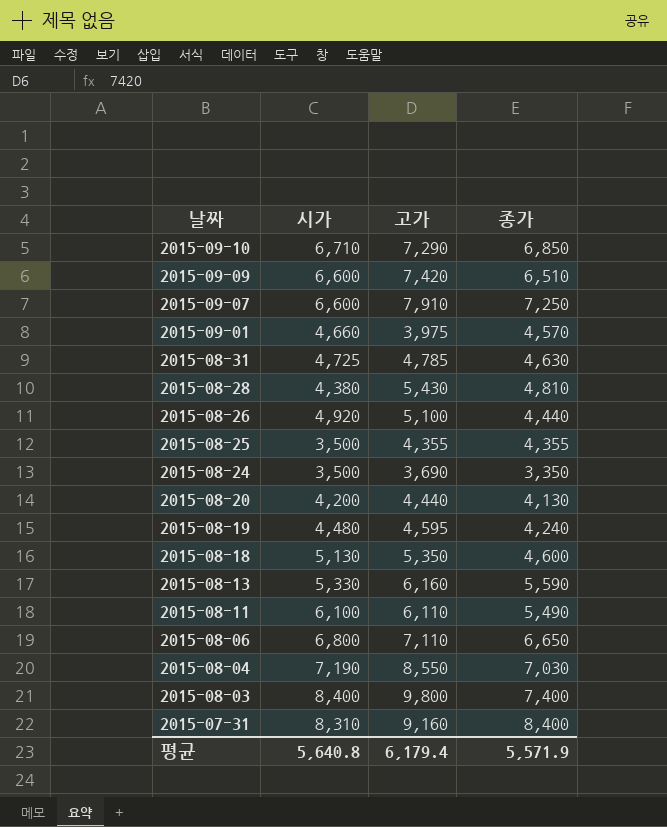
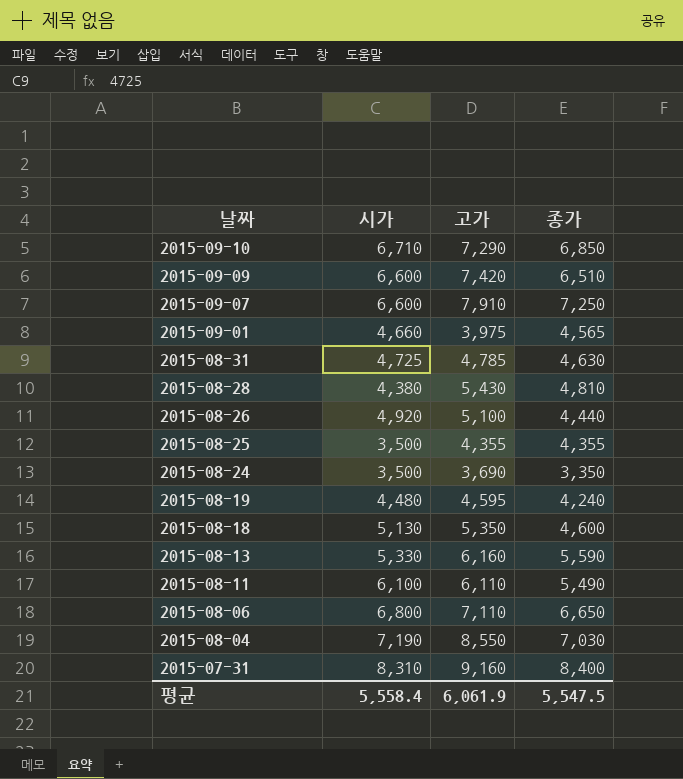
row 2015-08-20: 4,200 | 4,440 | 4,130 -> none
row 2015-08-03: 8,400 | 9,800 | 7,400 -> none
2015-09-01 | 종가: 4,570 -> 4,565
평균 | 시가: 5,640.8 -> 5,558.4
평균 | 고가: 6,179.4 -> 6,061.9
평균 | 종가: 5,571.9 -> 5,547.5

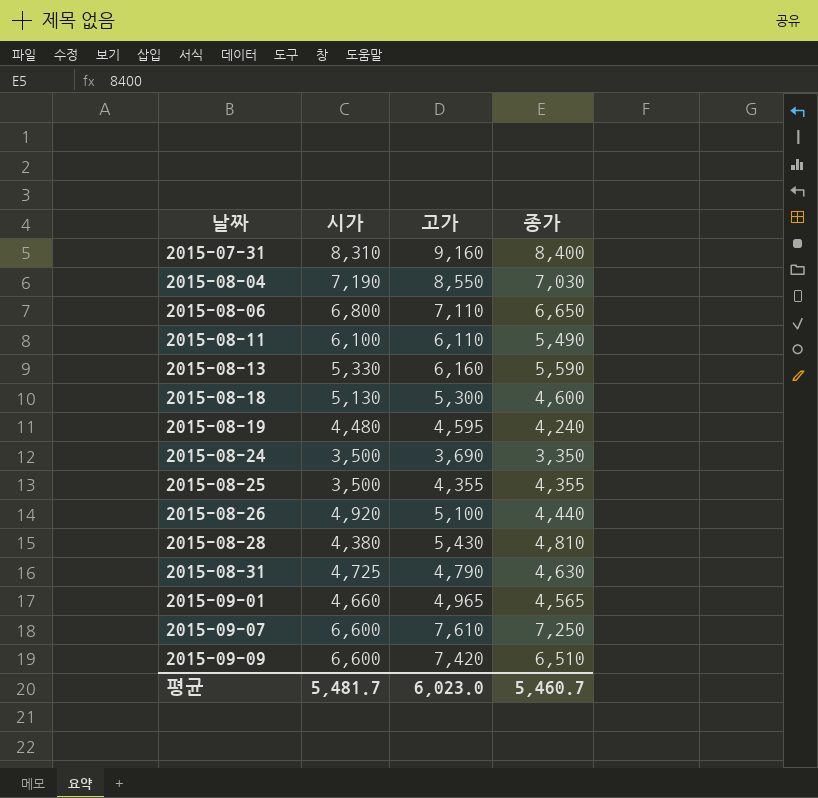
row order: 날짜 descending -> 날짜 ascending
row 2015-09-10: 6,710 | 7,290 | 6,850 -> none
2015-08-18 | 고가: 5,350 -> 5,300
2015-08-31 | 고가: 4,785 -> 4,790
2015-09-01 | 고가: 3,975 -> 4,965
2015-09-07 | 고가: 7,910 -> 7,610
평균 | 시가: 5,558.4 -> 5,481.7
평균 | 고가: 6,061.9 -> 6,023.0
평균 | 종가: 5,547.5 -> 5,460.7

